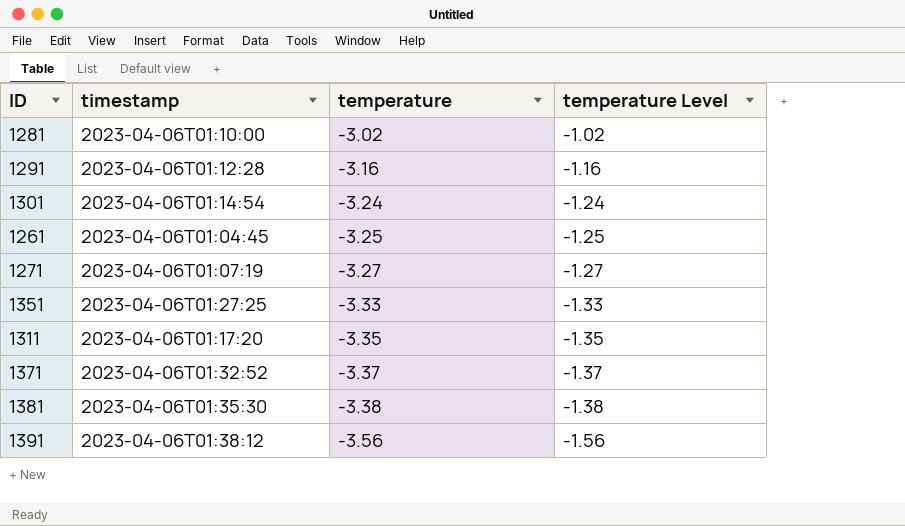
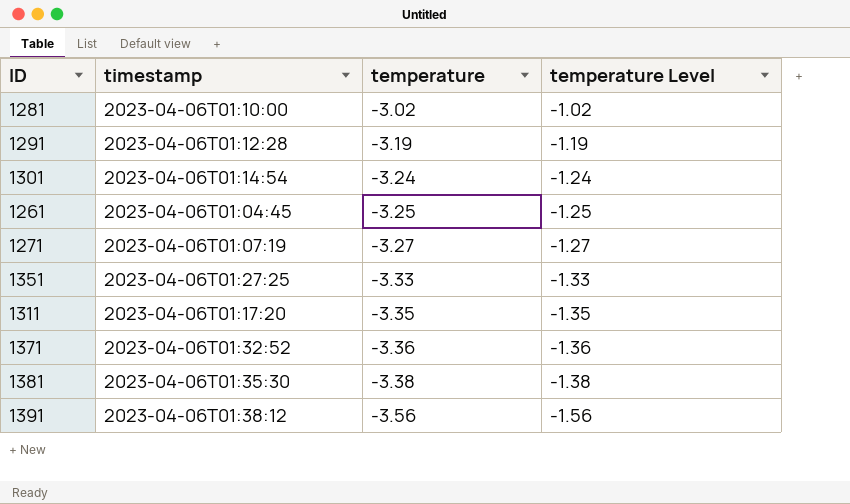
1291 | temperature: -3.16 -> -3.19
1291 | temperature Level: -1.16 -> -1.19
1371 | temperature: -3.37 -> -3.36
1371 | temperature Level: -1.37 -> -1.36

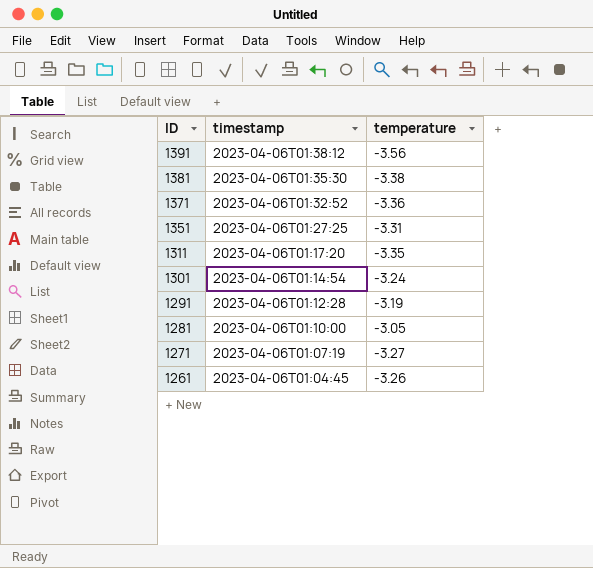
row order: temperature descending -> ID descending
column temperature Level | formula: [temperature] + 2 -> none
1351 | temperature: -3.33 -> -3.31
1281 | temperature: -3.02 -> -3.05
1261 | temperature: -3.25 -> -3.26

